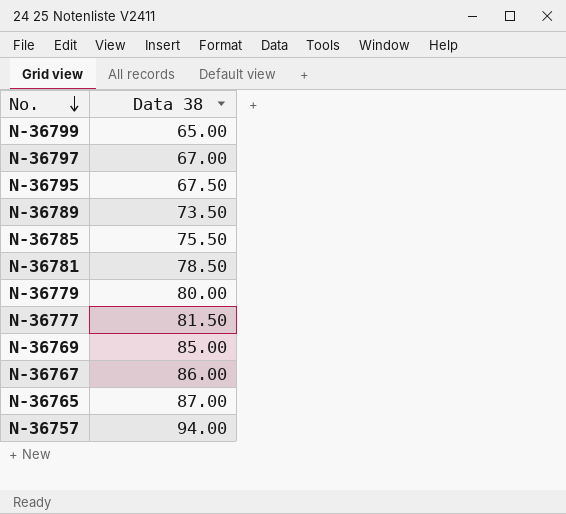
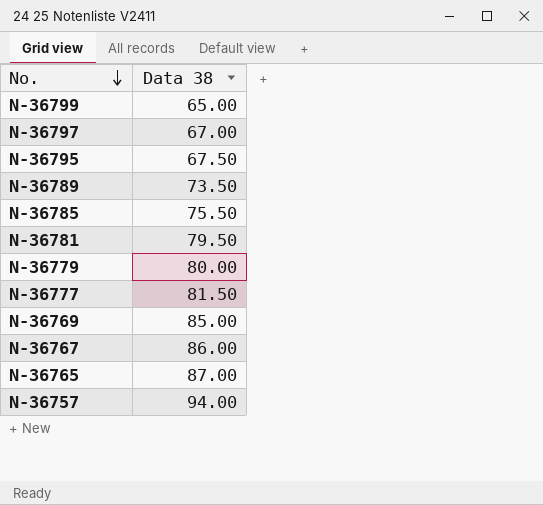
N-36781 | Data 38: 78.50 -> 79.50

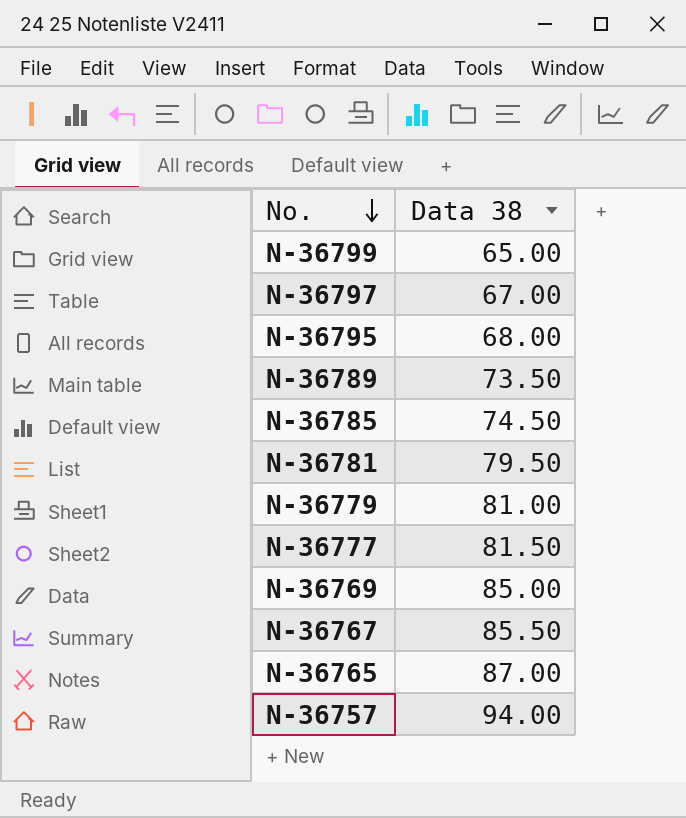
N-36795 | Data 38: 67.50 -> 68.00
N-36785 | Data 38: 75.50 -> 74.50
N-36779 | Data 38: 80.00 -> 81.00
N-36767 | Data 38: 86.00 -> 85.50

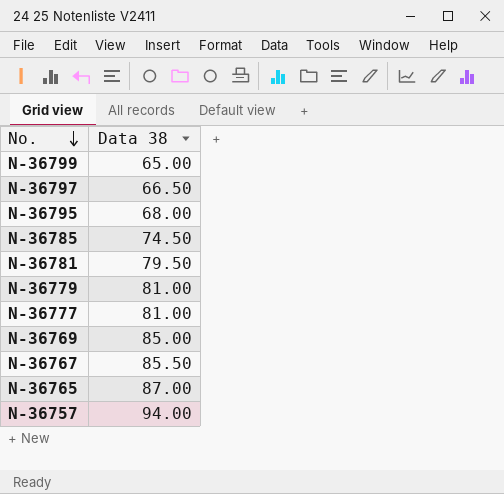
row N-36789: 73.50 -> none
N-36797 | Data 38: 67.00 -> 66.50
N-36777 | Data 38: 81.50 -> 81.00

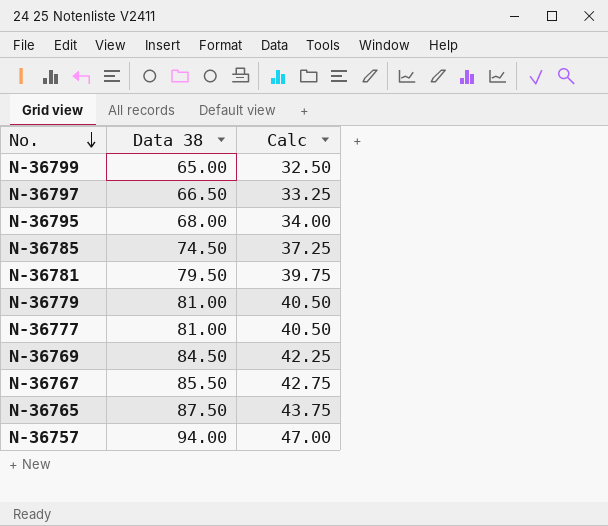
column Calc | formula: none -> [Data 38] * 0.5
N-36769 | Data 38: 85.00 -> 84.50
N-36765 | Data 38: 87.00 -> 87.50

